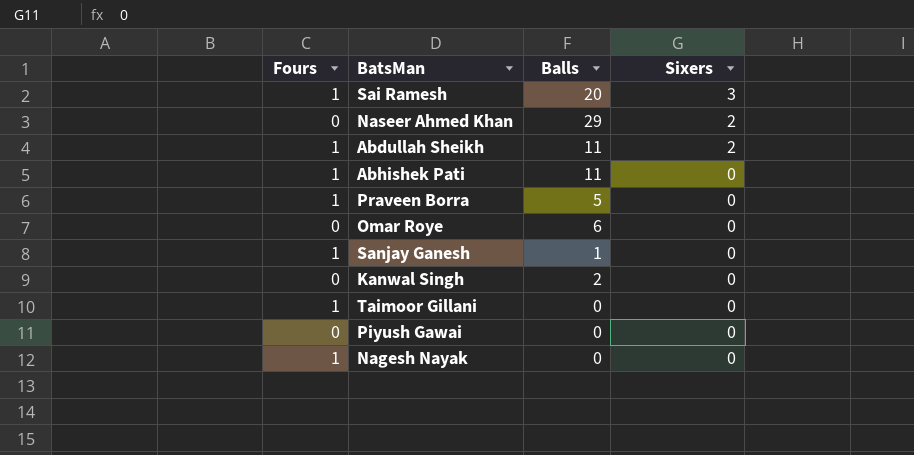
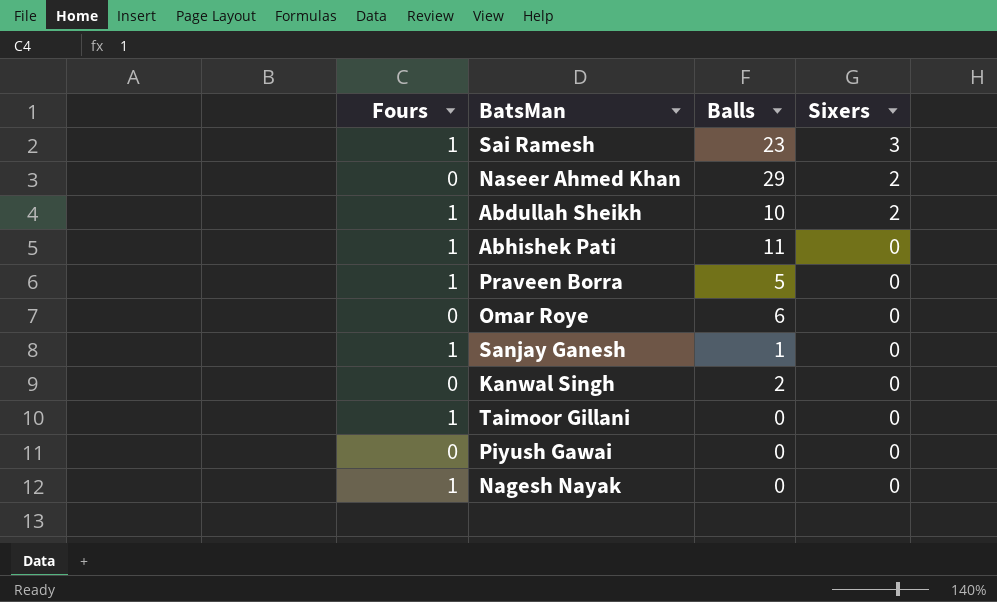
Sai Ramesh | Balls: 20 -> 23
Abdullah Sheikh | Balls: 11 -> 10

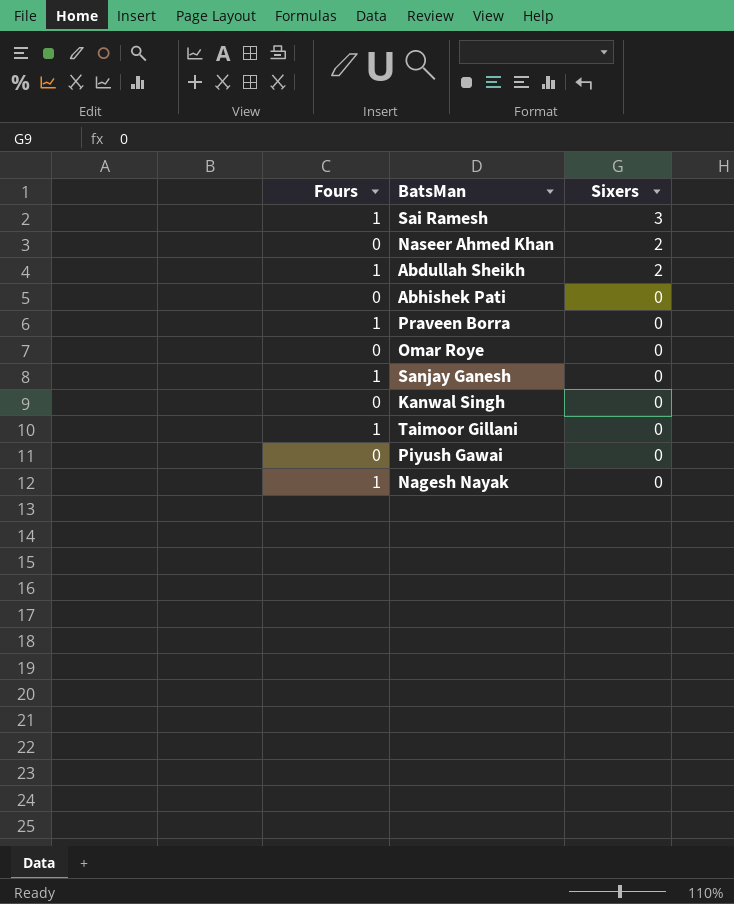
column Balls | position: 3 -> none
Abhishek Pati | Fours: 1 -> 0

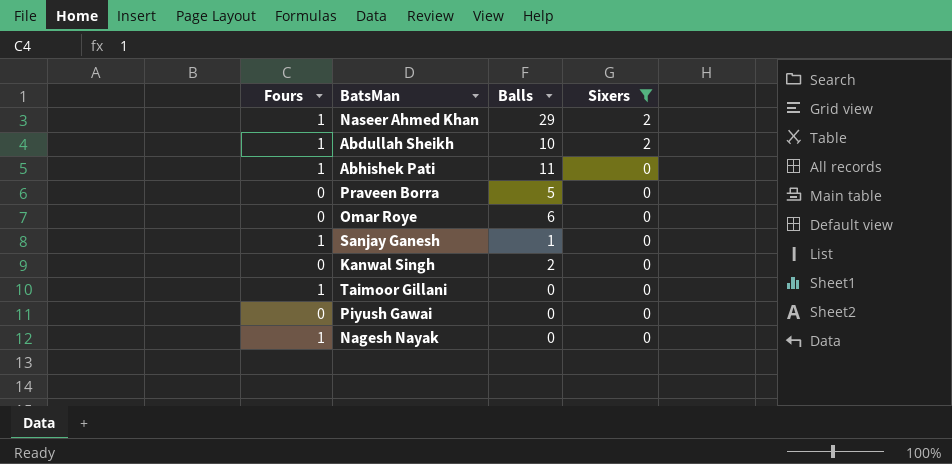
filter: none -> Sixers != 3
column Balls | position: none -> 3
Naseer Ahmed Khan | Fours: 0 -> 1
Abhishek Pati | Fours: 0 -> 1
Praveen Borra | Fours: 1 -> 0

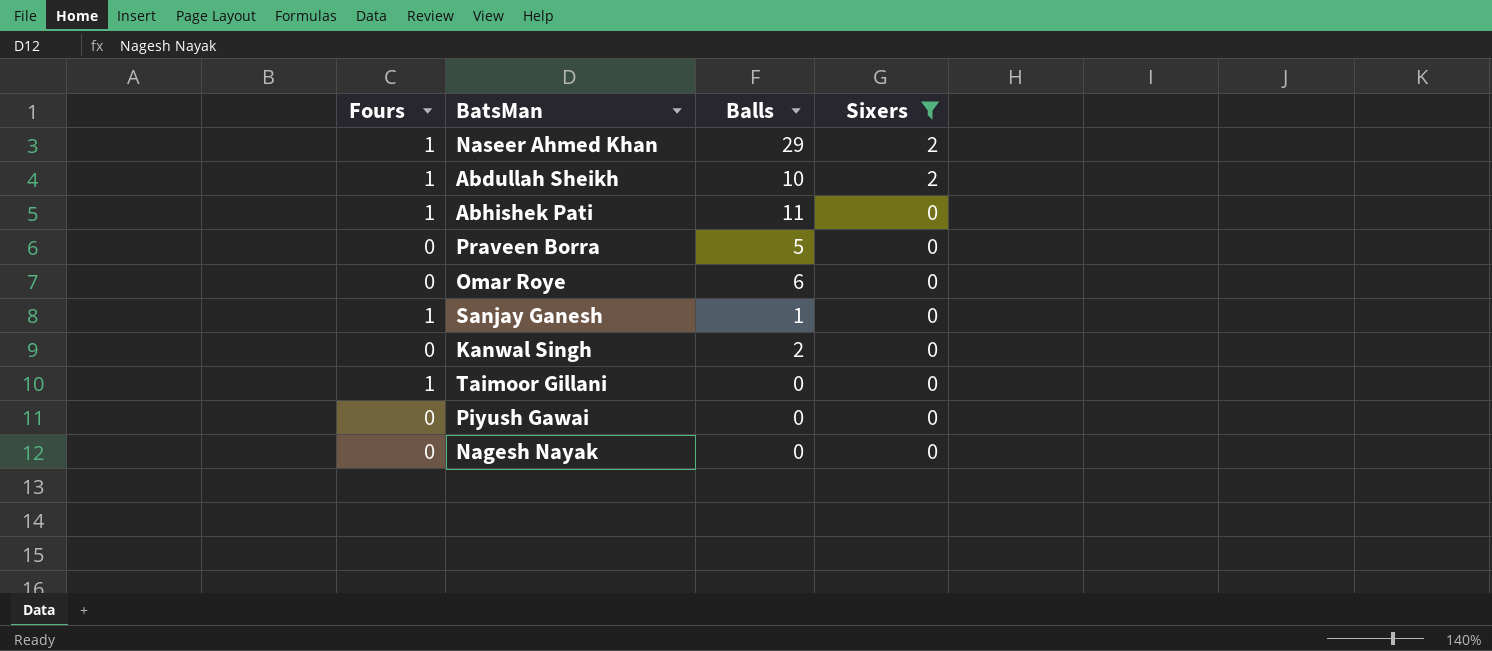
Nagesh Nayak | Fours: 1 -> 0

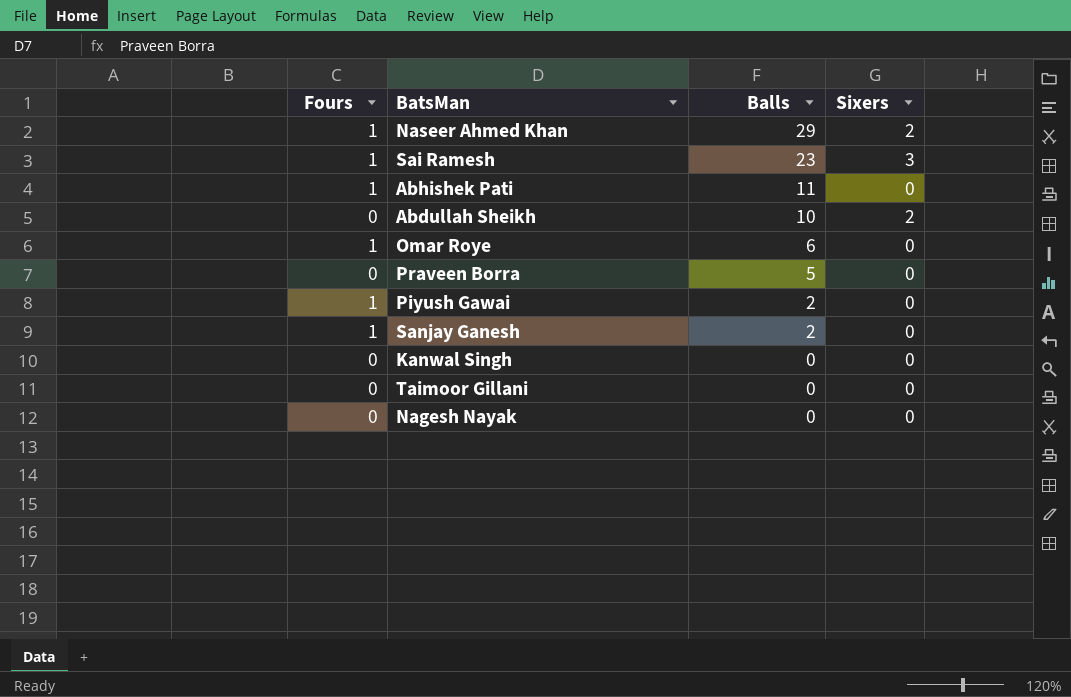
filter: Sixers != 3 -> none
row order: Sixers descending -> Balls descending
Abdullah Sheikh | Fours: 1 -> 0
Omar Roye | Fours: 0 -> 1
Piyush Gawai | Fours: 0 -> 1
Piyush Gawai | Balls: 0 -> 2
Sanjay Ganesh | Balls: 1 -> 2
Kanwal Singh | Balls: 2 -> 0
Taimoor Gillani | Fours: 1 -> 0

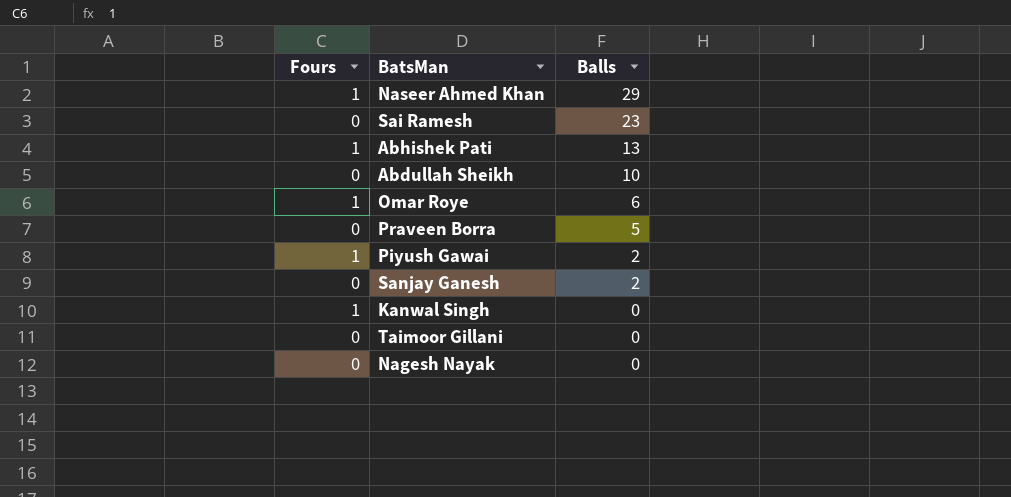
column Sixers | position: 4 -> none
Sai Ramesh | Fours: 1 -> 0
Abhishek Pati | Balls: 11 -> 13
Sanjay Ganesh | Fours: 1 -> 0
Kanwal Singh | Fours: 0 -> 1

